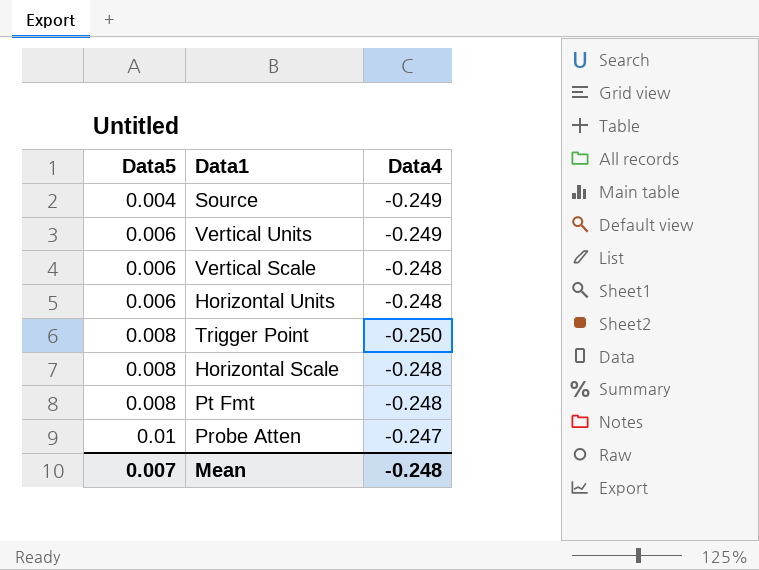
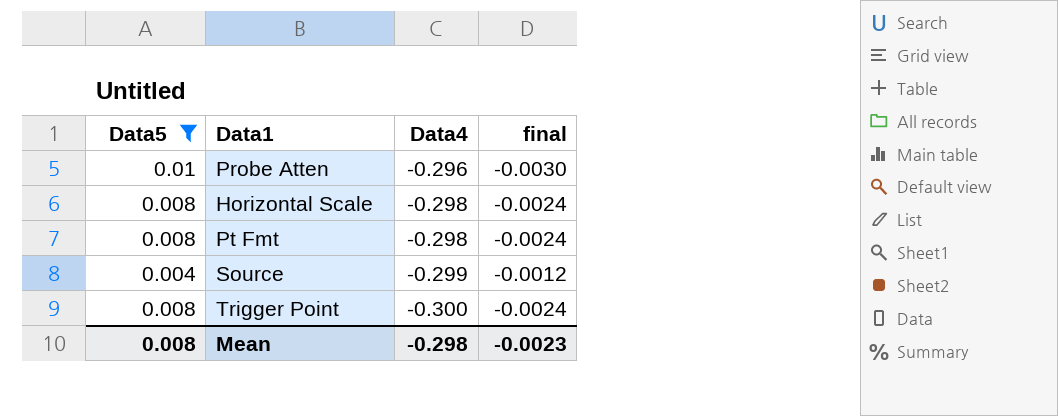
filter: none -> Data5 != 0.006
row order: Data5 ascending -> Data4 descending
column final | formula: none -> [Data5] * [Data4]
Probe Atten | Data4: -0.247 -> -0.296
Horizontal Scale | Data4: -0.248 -> -0.298
Pt Fmt | Data4: -0.248 -> -0.298
Source | Data4: -0.249 -> -0.299
Trigger Point | Data4: -0.250 -> -0.300
Mean | Data5: 0.007 -> 0.008
Mean | Data4: -0.248 -> -0.298

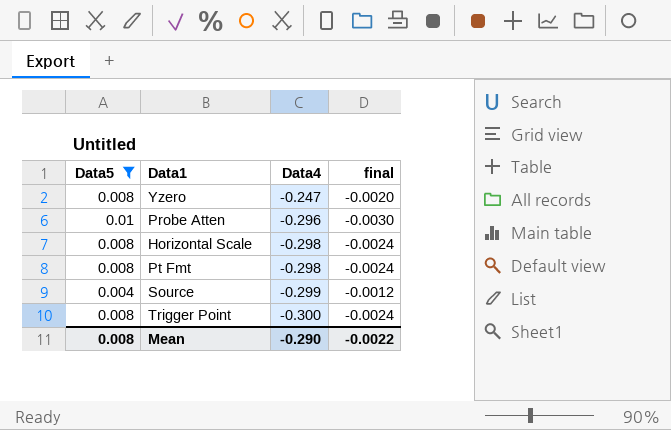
row Yzero: none -> 0.008 | -0.247 | -0.0020
Mean | Data4: -0.298 -> -0.290
Mean | final: -0.0023 -> -0.0022

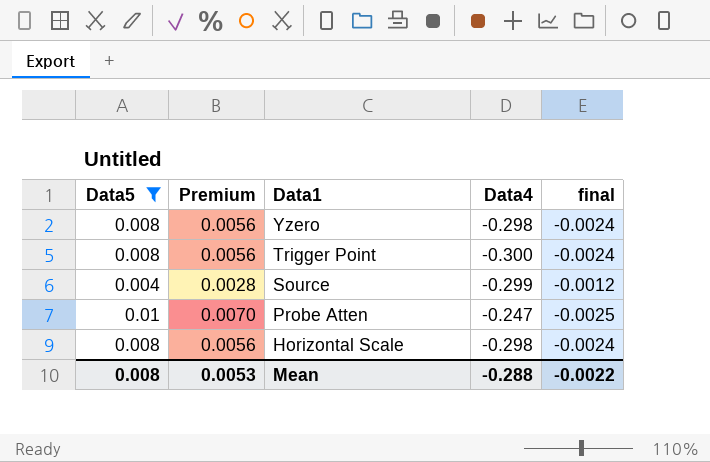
row order: Data4 descending -> Data1 descending
column Premium | formula: none -> [Data5] * 0.7
row Pt Fmt: 0.008 | -0.298 | -0.0024 -> none
Yzero | Data4: -0.247 -> -0.298
Yzero | final: -0.0020 -> -0.0024
Probe Atten | Data4: -0.296 -> -0.247
Probe Atten | final: -0.0030 -> -0.0025
Mean | Data4: -0.290 -> -0.288

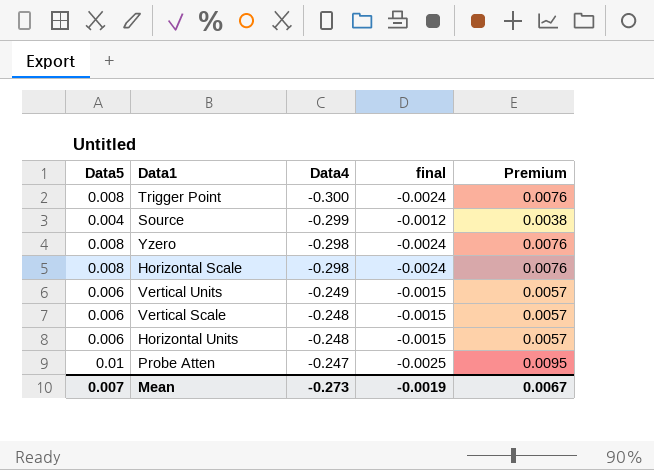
filter: Data5 != 0.006 -> none
row order: Data1 descending -> Data4 ascending
column Premium | formula: [Data5] * 0.7 -> [Data5] * 0.95
column Premium | position: 2 -> 5
Mean | Data5: 0.008 -> 0.007
Mean | Data4: -0.288 -> -0.273
Mean | final: -0.0022 -> -0.0019
Mean | Premium: 0.0053 -> 0.0067

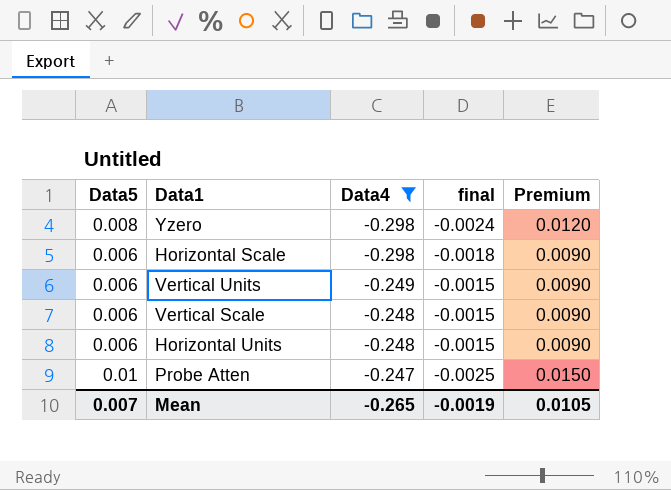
filter: none -> Data4 >= -0.298
column Premium | formula: [Data5] * 0.95 -> [Data5] * 1.5
Horizontal Scale | Data5: 0.008 -> 0.006
Horizontal Scale | final: -0.0024 -> -0.0018
Mean | Data4: -0.273 -> -0.265
Mean | Premium: 0.0067 -> 0.0105

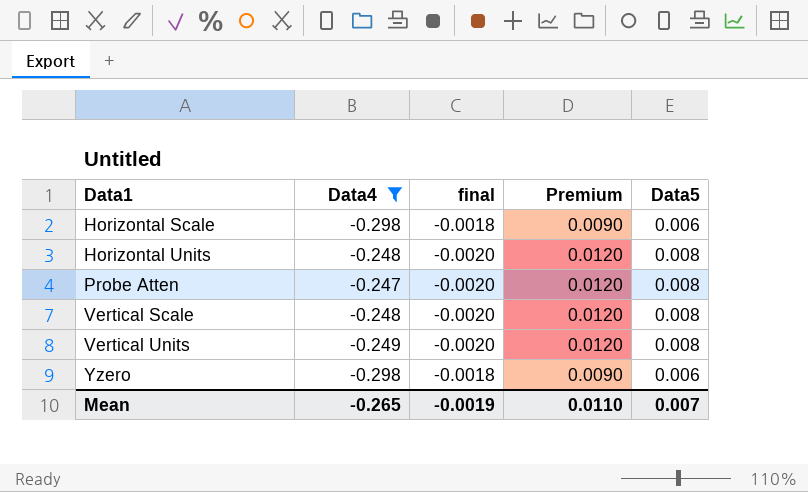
row order: Data4 ascending -> Data1 ascending
column Data5 | position: 1 -> 5
Horizontal Units | final: -0.0015 -> -0.0020
Horizontal Units | Premium: 0.0090 -> 0.0120
Horizontal Units | Data5: 0.006 -> 0.008
Probe Atten | final: -0.0025 -> -0.0020
Probe Atten | Premium: 0.0150 -> 0.0120
Probe Atten | Data5: 0.01 -> 0.008
Vertical Scale | final: -0.0015 -> -0.0020
Vertical Scale | Premium: 0.0090 -> 0.0120
Vertical Scale | Data5: 0.006 -> 0.008
Vertical Units | final: -0.0015 -> -0.0020
Vertical Units | Premium: 0.0090 -> 0.0120
Vertical Units | Data5: 0.006 -> 0.008
Yzero | final: -0.0024 -> -0.0018
Yzero | Premium: 0.0120 -> 0.0090
Yzero | Data5: 0.008 -> 0.006
Mean | Premium: 0.0105 -> 0.0110

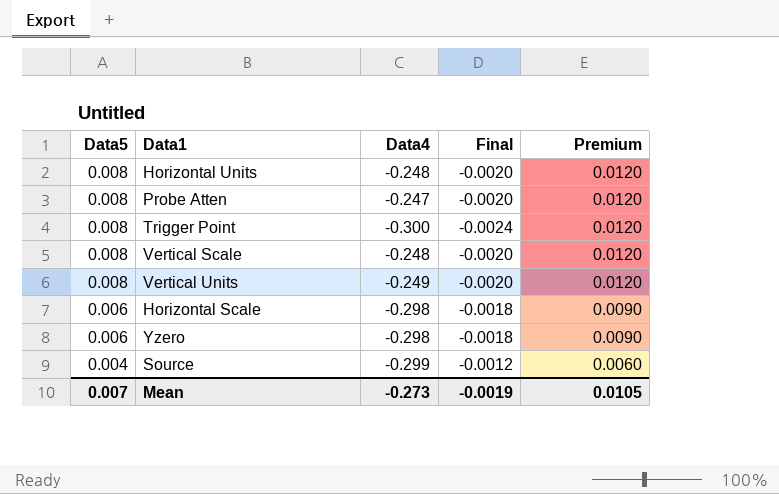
filter: Data4 >= -0.298 -> none
row order: Data1 ascending -> Data5 descending
column Data5 | position: 5 -> 1
column name: final -> Final
Mean | Data4: -0.265 -> -0.273
Mean | Premium: 0.0110 -> 0.0105

